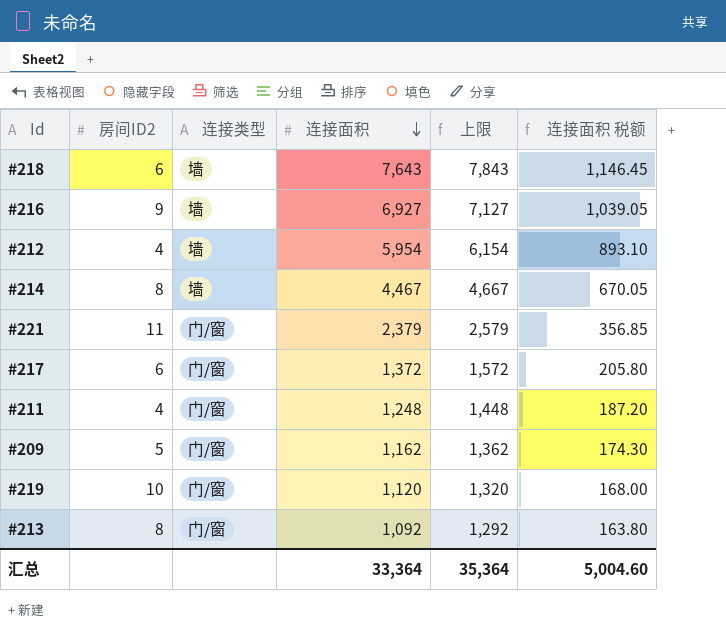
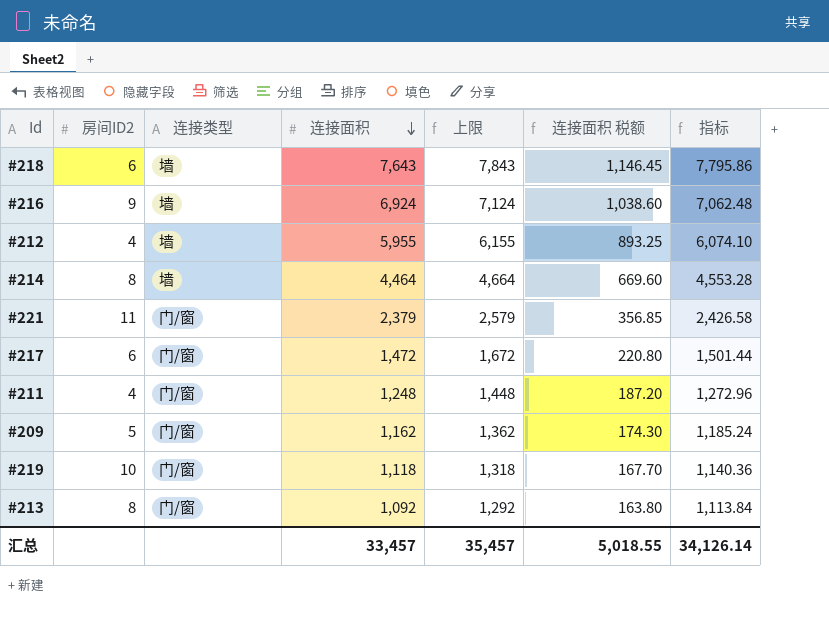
column 指标 | formula: none -> [连接面积] * 1.02
#216 | 连接面积: 6,927 -> 6,924
#216 | 上限: 7,127 -> 7,124
#216 | 连接面积 税额: 1,039.05 -> 1,038.60
#212 | 连接面积: 5,954 -> 5,955
#212 | 上限: 6,154 -> 6,155
#212 | 连接面积 税额: 893.10 -> 893.25
#214 | 连接面积: 4,467 -> 4,464
#214 | 上限: 4,667 -> 4,664
#214 | 连接面积 税额: 670.05 -> 669.60
#217 | 连接面积: 1,372 -> 1,472
#217 | 上限: 1,572 -> 1,672
#217 | 连接面积 税额: 205.80 -> 220.80
#219 | 连接面积: 1,120 -> 1,118
#219 | 上限: 1,320 -> 1,318
#219 | 连接面积 税额: 168.00 -> 167.70
汇总 | 连接面积: 33,364 -> 33,457
汇总 | 上限: 35,364 -> 35,457
汇总 | 连接面积 税额: 5,004.60 -> 5,018.55

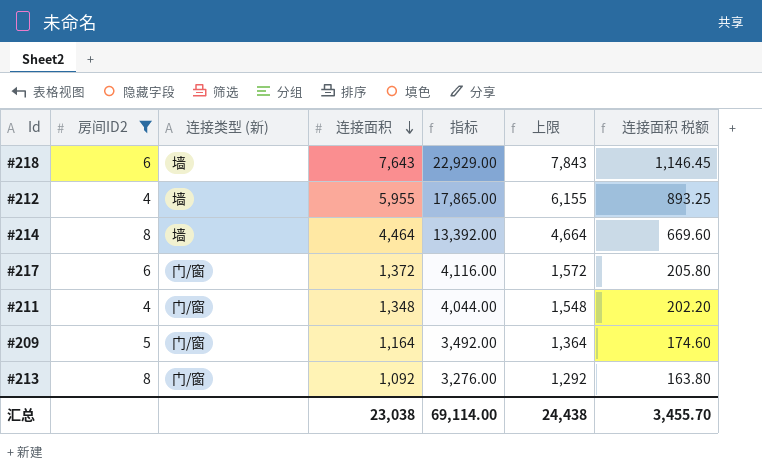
filter: none -> 房间ID2 <= 8
column name: 连接类型 -> 连接类型 (新)
column 指标 | formula: [连接面积] * 1.02 -> [连接面积] * 3
column 指标 | position: 7 -> 5
#217 | 连接面积: 1,472 -> 1,372
#217 | 上限: 1,672 -> 1,572
#217 | 连接面积 税额: 220.80 -> 205.80
#211 | 连接面积: 1,248 -> 1,348
#211 | 上限: 1,448 -> 1,548
#211 | 连接面积 税额: 187.20 -> 202.20
#209 | 连接面积: 1,162 -> 1,164
#209 | 上限: 1,362 -> 1,364
#209 | 连接面积 税额: 174.30 -> 174.60
汇总 | 连接面积: 33,457 -> 23,038
汇总 | 指标: 34,126.14 -> 69,114.00
汇总 | 上限: 35,457 -> 24,438
汇总 | 连接面积 税额: 5,018.55 -> 3,455.70

